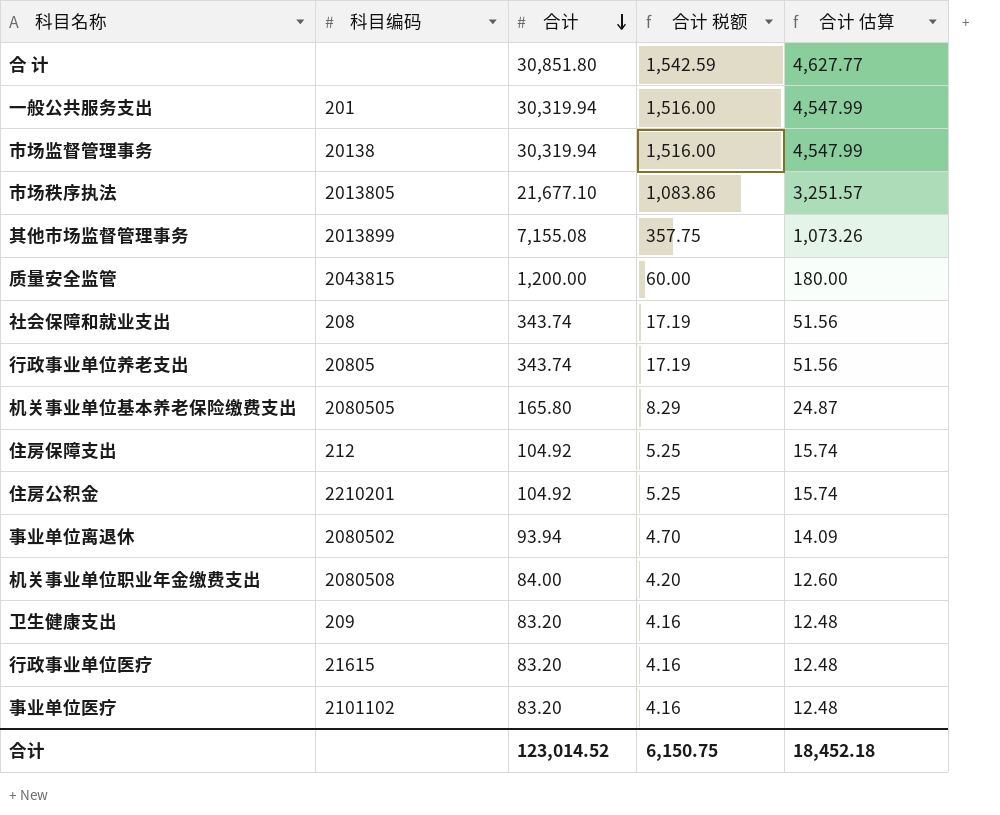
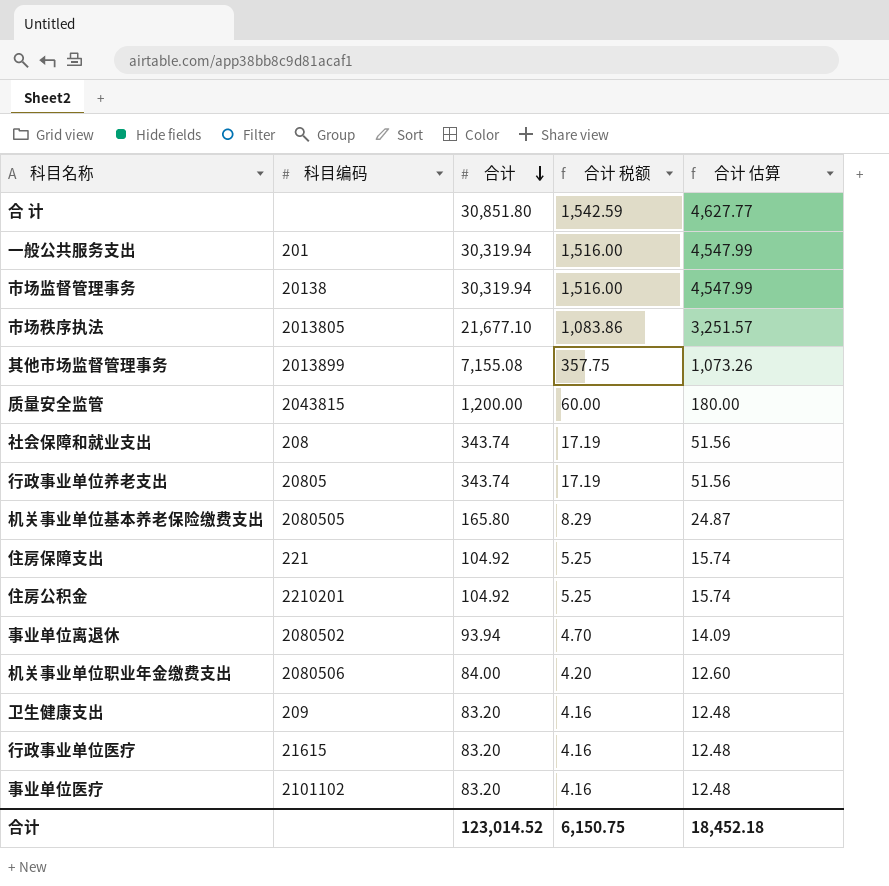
住房保障支出 | 科目编码: 212 -> 221
机关事业单位职业年金缴费支出 | 科目编码: 2080508 -> 2080506

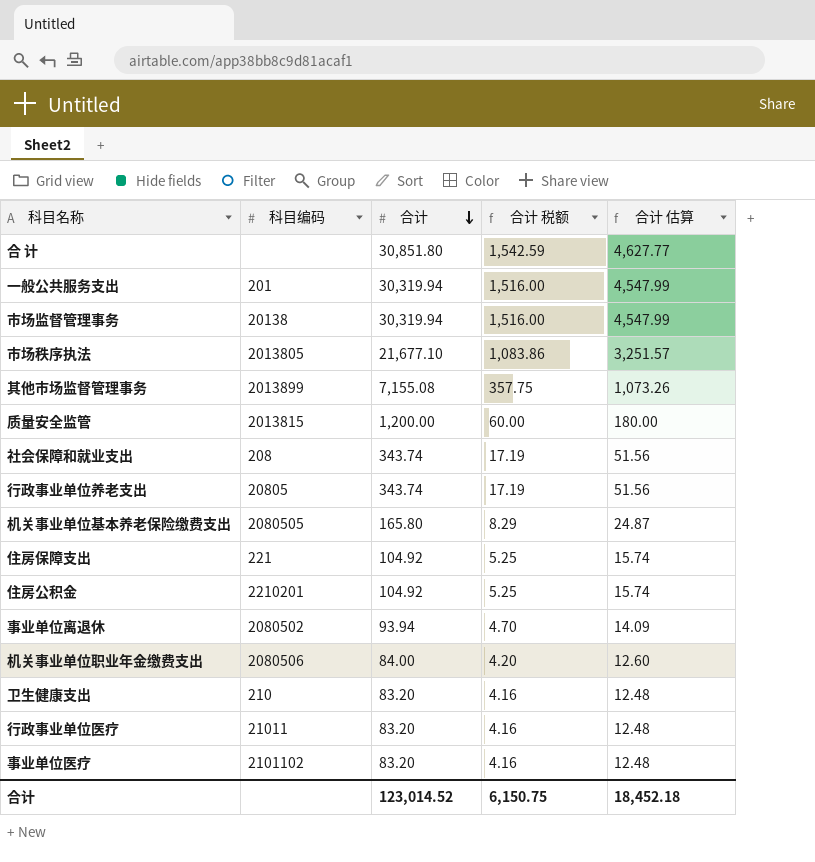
质量安全监管 | 科目编码: 2043815 -> 2013815
卫生健康支出 | 科目编码: 209 -> 210
行政事业单位医疗 | 科目编码: 21615 -> 21011

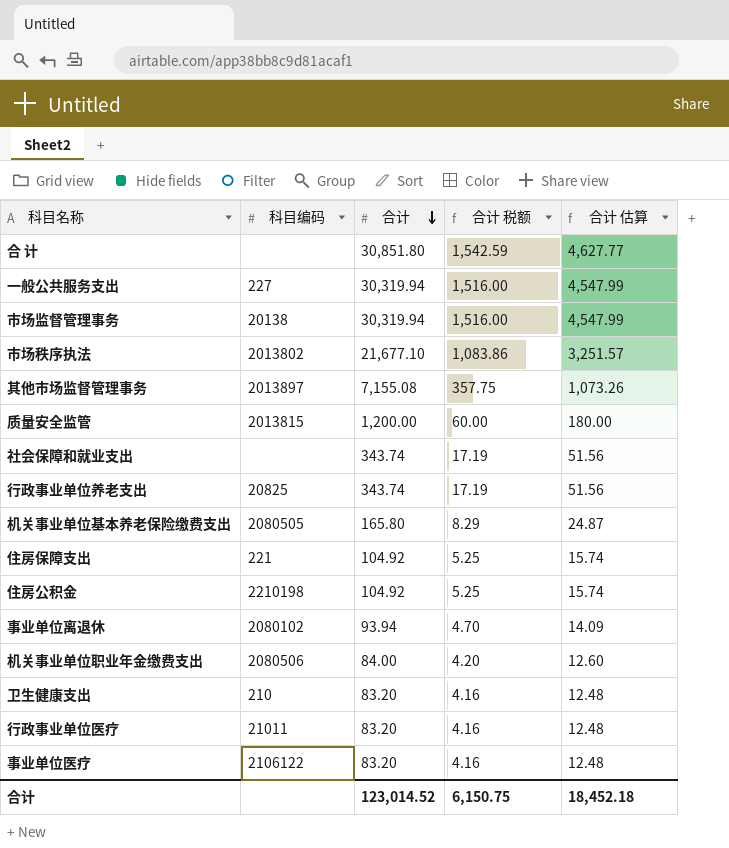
一般公共服务支出 | 科目编码: 201 -> 227
市场秩序执法 | 科目编码: 2013805 -> 2013802
其他市场监督管理事务 | 科目编码: 2013899 -> 2013897
社会保障和就业支出 | 科目编码: 208 -> none
行政事业单位养老支出 | 科目编码: 20805 -> 20825
住房公积金 | 科目编码: 2210201 -> 2210198
事业单位离退休 | 科目编码: 2080502 -> 2080102
事业单位医疗 | 科目编码: 2101102 -> 2106122

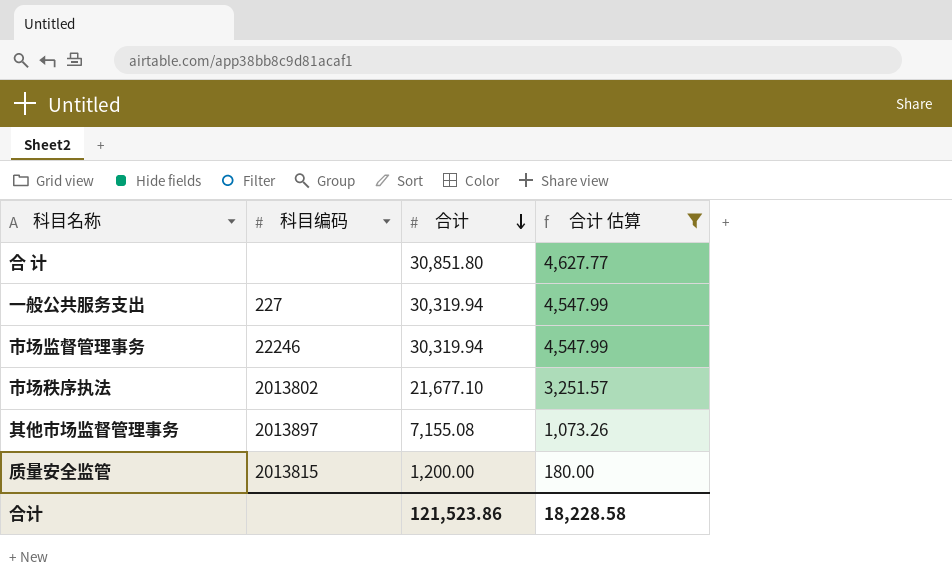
filter: none -> 合计 估算 >= 180.00
column 合计 税额 | formula: [合计] * 0.05 -> none
市场监督管理事务 | 科目编码: 20138 -> 22246
合计 | 合计: 123,014.52 -> 121,523.86
合计 | 合计 估算: 18,452.18 -> 18,228.58

